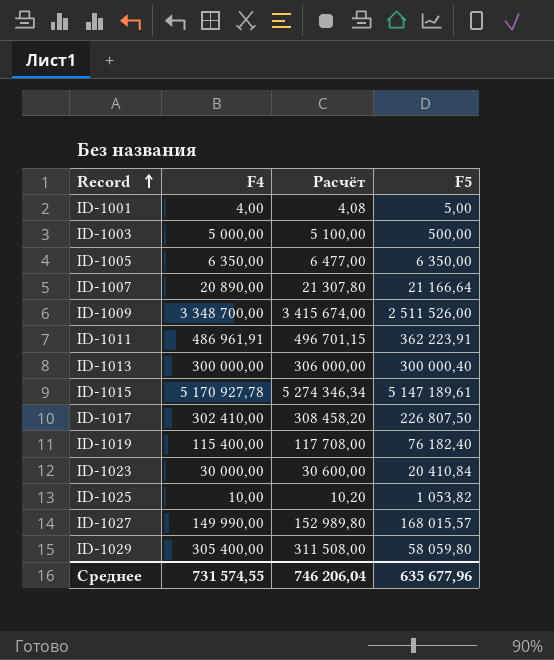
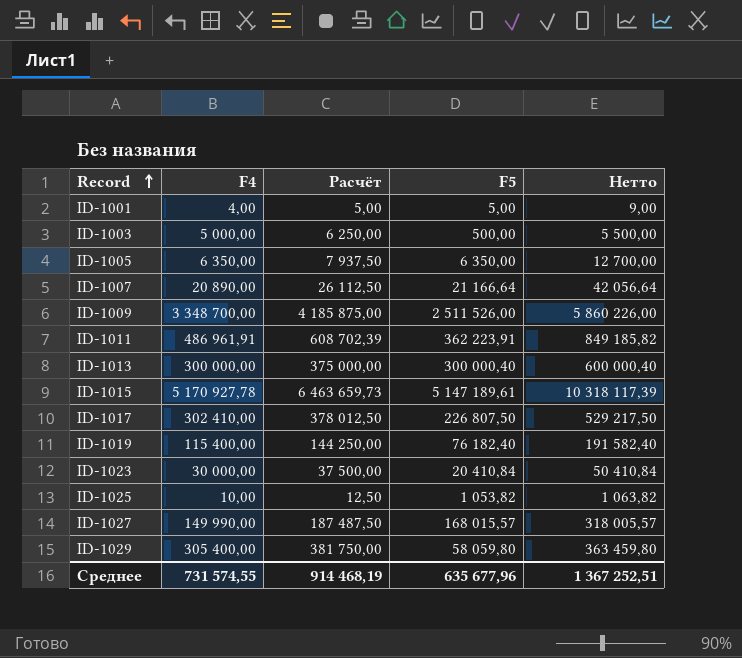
column Расчёт | formula: [F4] * 1,02 -> [F4] * 1,25
column Нетто | formula: none -> [F4] + [F5]
Среднее | Расчёт: 746 206,04 -> 914 468,19

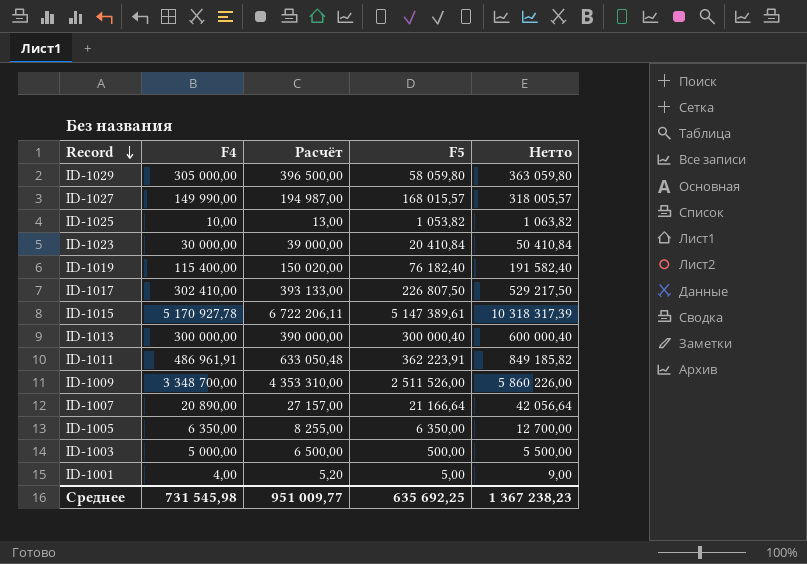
row order: Record ascending -> Record descending
column Расчёт | formula: [F4] * 1,25 -> [F4] * 1,3
ID-1029 | F4: 305 400,00 -> 305 000,00
ID-1029 | Нетто: 363 459,80 -> 363 059,80
ID-1015 | F5: 5 147 189,61 -> 5 147 389,61
ID-1015 | Нетто: 10 318 117,39 -> 10 318 317,39
Среднее | F4: 731 574,55 -> 731 545,98
Среднее | Расчёт: 914 468,19 -> 951 009,77
Среднее | F5: 635 677,96 -> 635 692,25
Среднее | Нетто: 1 367 252,51 -> 1 367 238,23

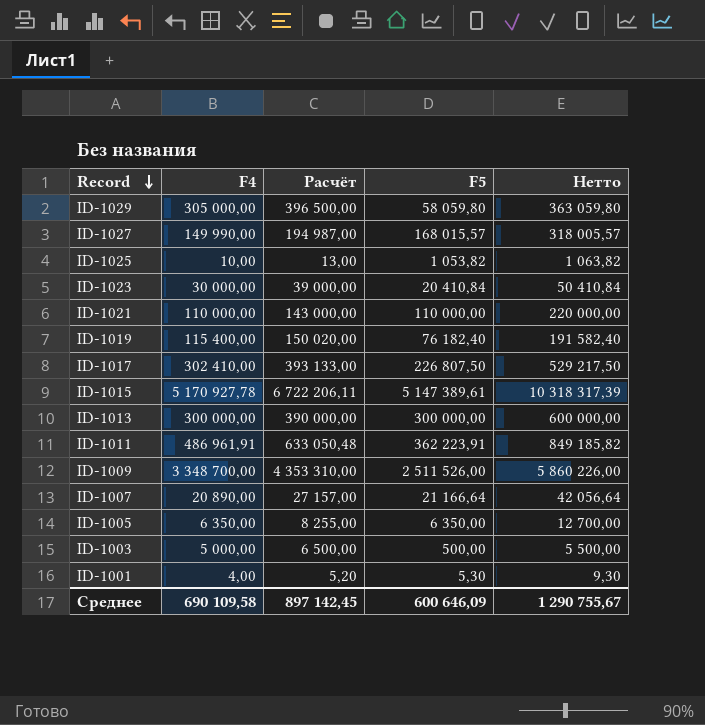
row ID-1021: none -> 110 000,00 | 143 000,00 | 110 000,00 | 220 000,00
ID-1013 | F5: 300 000,40 -> 300 000,00
ID-1013 | Нетто: 600 000,40 -> 600 000,00
ID-1001 | F5: 5,00 -> 5,30
ID-1001 | Нетто: 9,00 -> 9,30
Среднее | F4: 731 545,98 -> 690 109,58
Среднее | Расчёт: 951 009,77 -> 897 142,45
Среднее | F5: 635 692,25 -> 600 646,09
Среднее | Нетто: 1 367 238,23 -> 1 290 755,67

